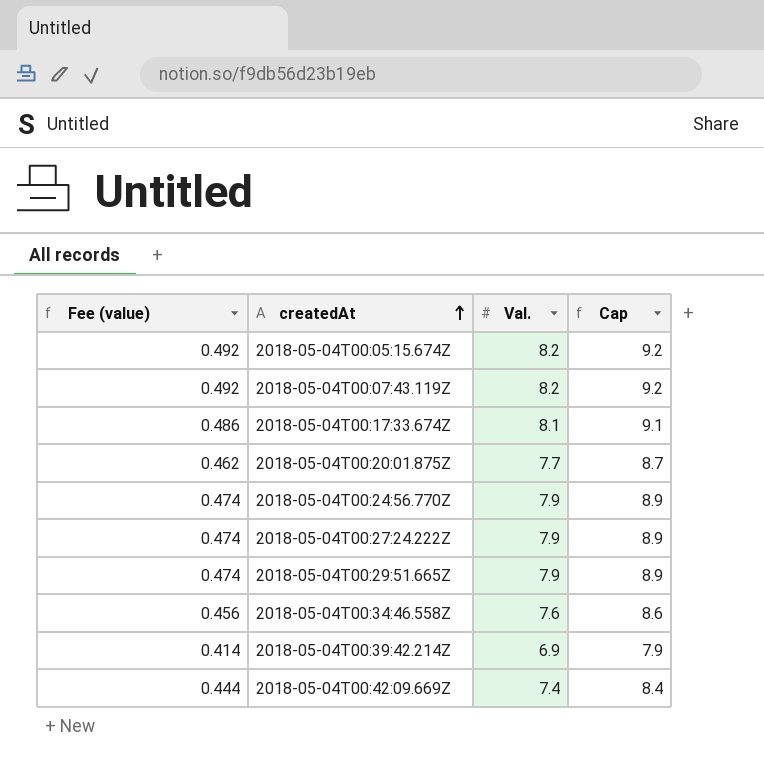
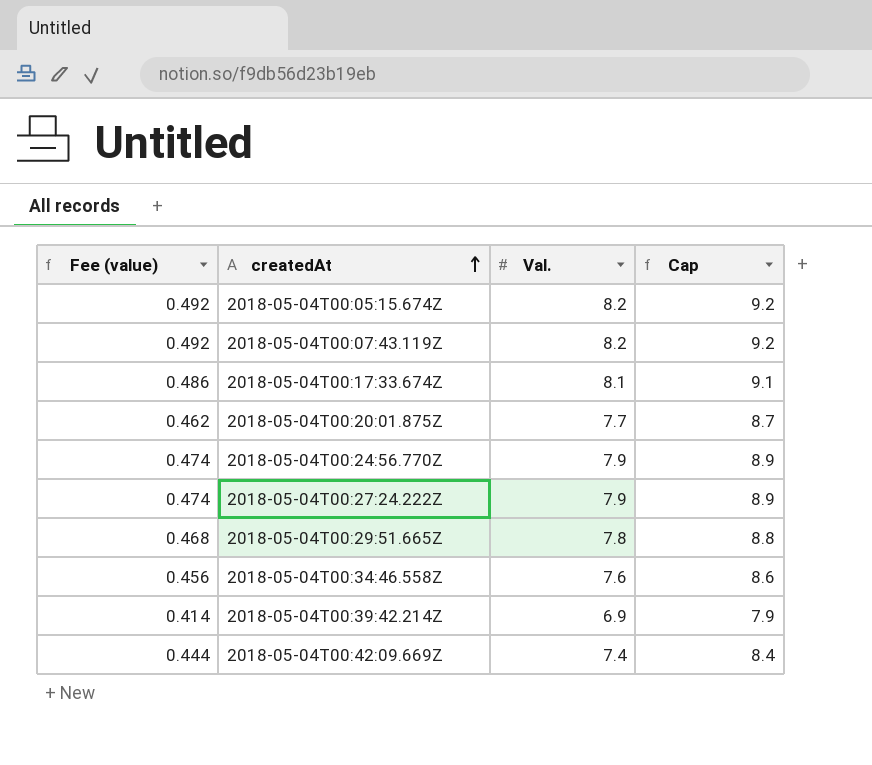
2018-05-04T00:29:51.665Z | Fee (value): 0.474 -> 0.468
2018-05-04T00:29:51.665Z | Val.: 7.9 -> 7.8
2018-05-04T00:29:51.665Z | Cap: 8.9 -> 8.8

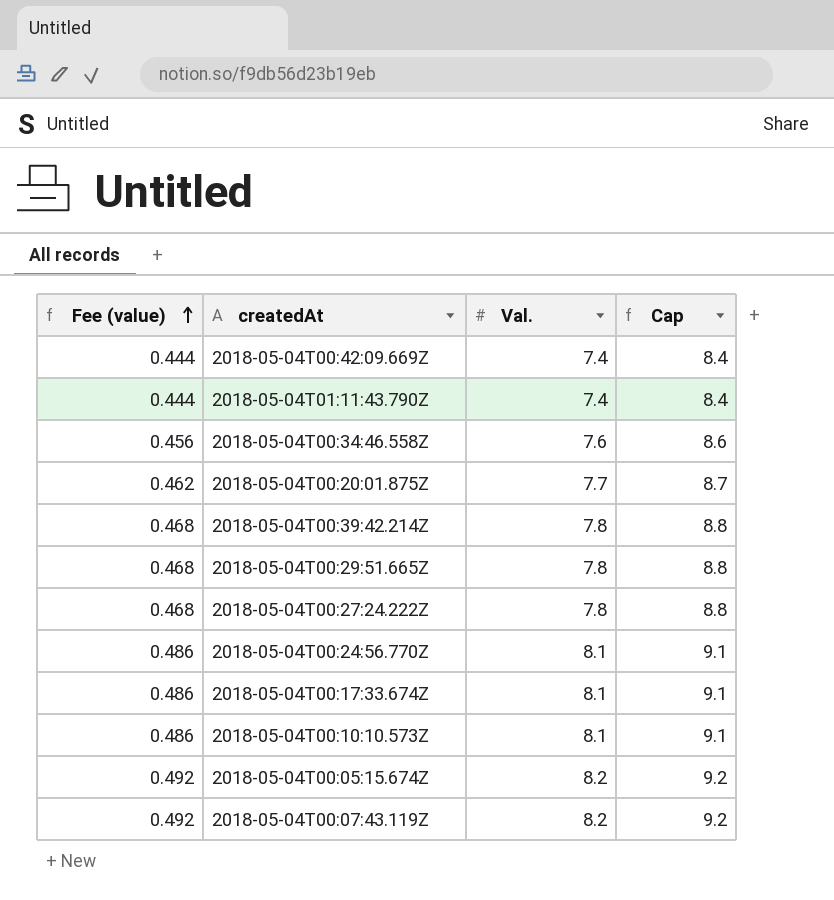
row order: createdAt ascending -> Fee (value) ascending
row 2018-05-04T01:11:43.790Z: none -> 0.444 | 7.4 | 8.4
2018-05-04T00:39:42.214Z | Fee (value): 0.414 -> 0.468
2018-05-04T00:39:42.214Z | Val.: 6.9 -> 7.8
2018-05-04T00:39:42.214Z | Cap: 7.9 -> 8.8
2018-05-04T00:27:24.222Z | Fee (value): 0.474 -> 0.468
2018-05-04T00:27:24.222Z | Val.: 7.9 -> 7.8
2018-05-04T00:27:24.222Z | Cap: 8.9 -> 8.8
2018-05-04T00:24:56.770Z | Fee (value): 0.474 -> 0.486
2018-05-04T00:24:56.770Z | Val.: 7.9 -> 8.1
2018-05-04T00:24:56.770Z | Cap: 8.9 -> 9.1
row 2018-05-04T00:10:10.573Z: none -> 0.486 | 8.1 | 9.1

